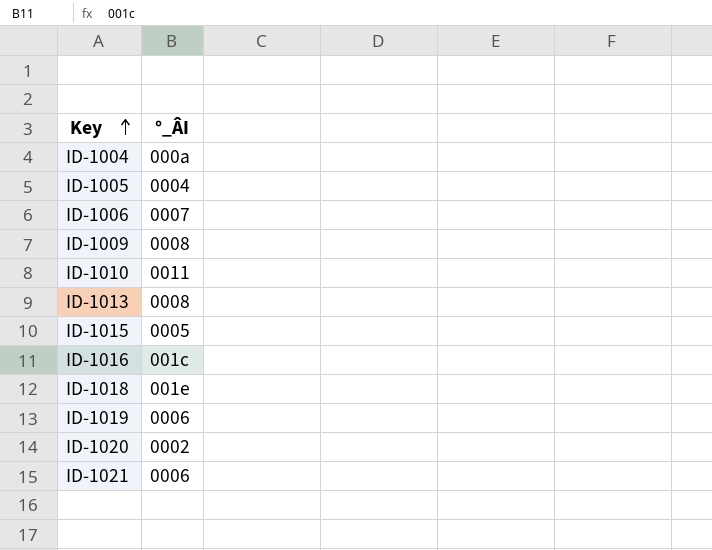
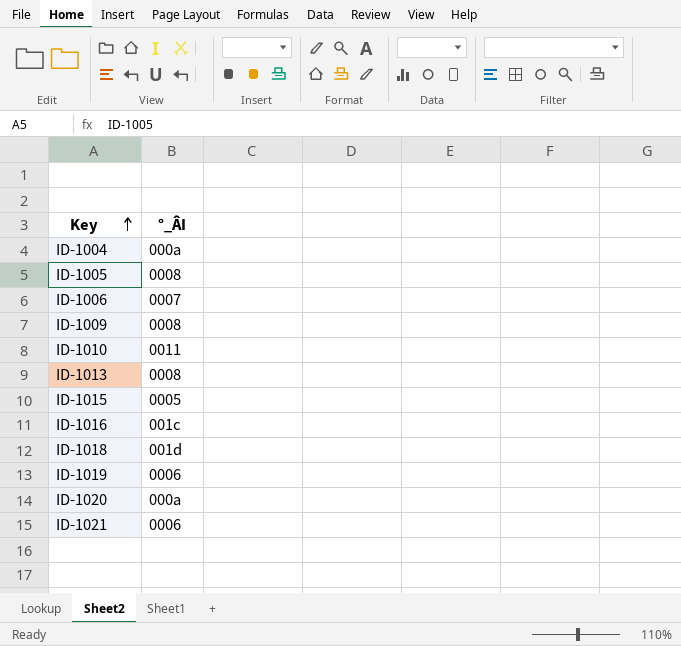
ID-1005 | °_ÂI: 0004 -> 0008
ID-1018 | °_ÂI: 001e -> 001d
ID-1020 | °_ÂI: 0002 -> 000a

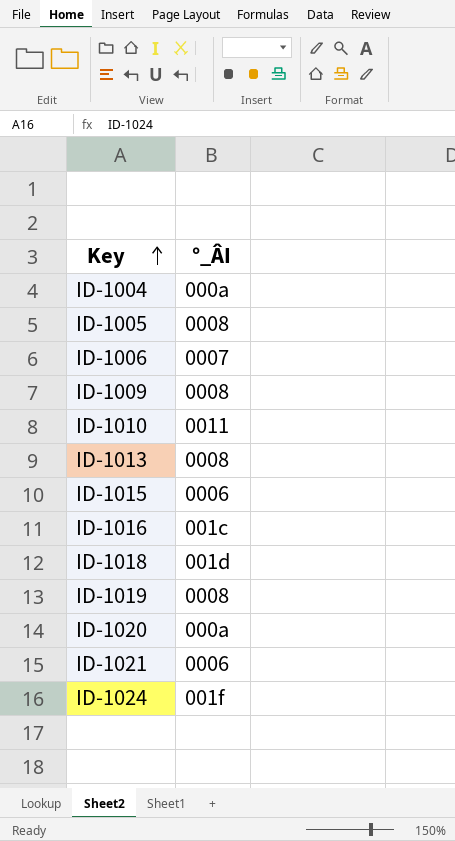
ID-1015 | °_ÂI: 0005 -> 0006
ID-1019 | °_ÂI: 0006 -> 0008
row ID-1024: none -> 001f

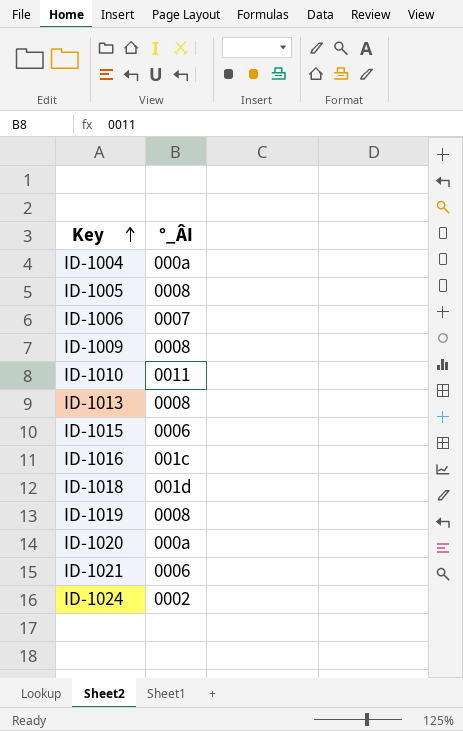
ID-1024 | °_ÂI: 001f -> 0002

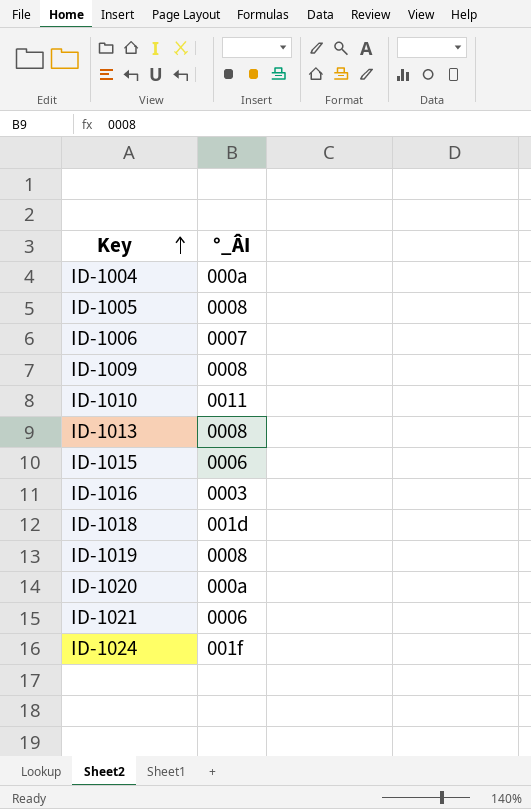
ID-1016 | °_ÂI: 001c -> 0003
ID-1024 | °_ÂI: 0002 -> 001f

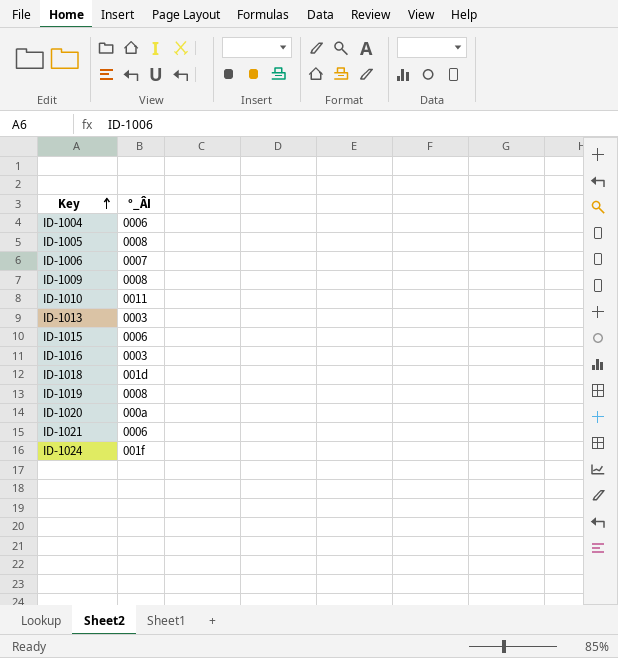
ID-1004 | °_ÂI: 000a -> 0006
ID-1013 | °_ÂI: 0008 -> 0003

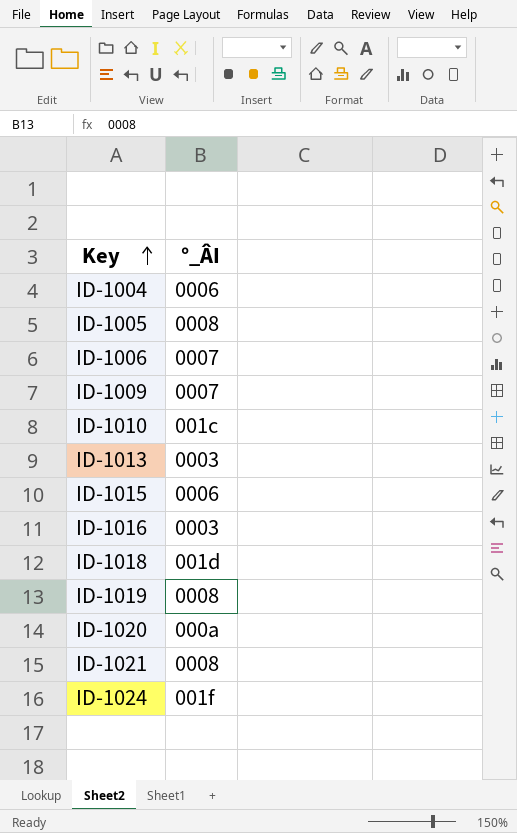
ID-1009 | °_ÂI: 0008 -> 0007
ID-1010 | °_ÂI: 0011 -> 001c
ID-1021 | °_ÂI: 0006 -> 0008

